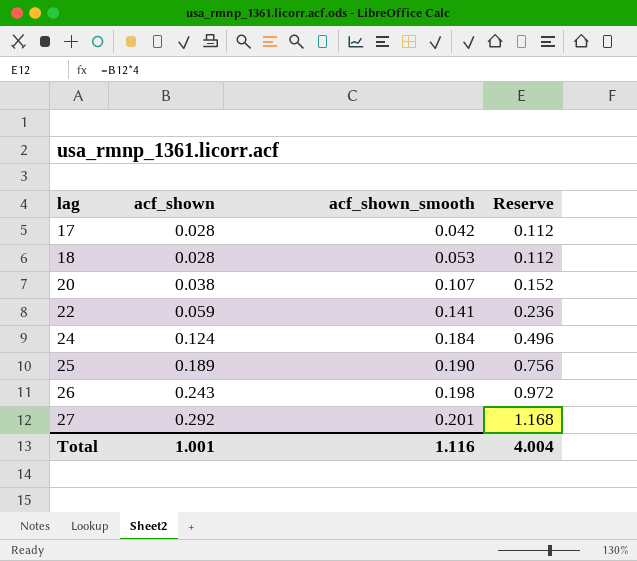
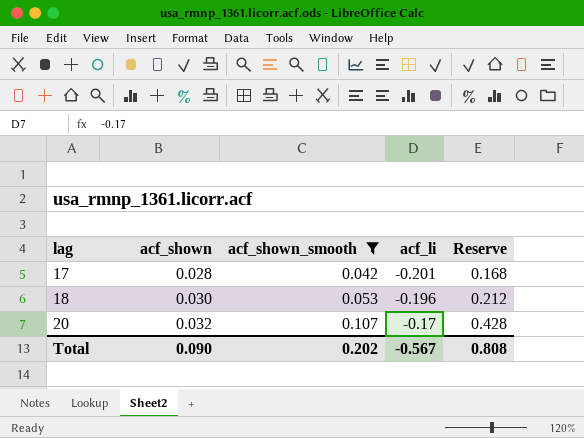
filter: none -> acf_shown_smooth <= 0.107
column acf_li | position: none -> 4
column Reserve | formula: [acf_shown] * 4 -> [acf_shown_smooth] * 4
18 | acf_shown: 0.028 -> 0.030
20 | acf_shown: 0.038 -> 0.032
Total | acf_shown: 1.001 -> 0.090
Total | acf_shown_smooth: 1.116 -> 0.202
Total | Reserve: 4.004 -> 0.808

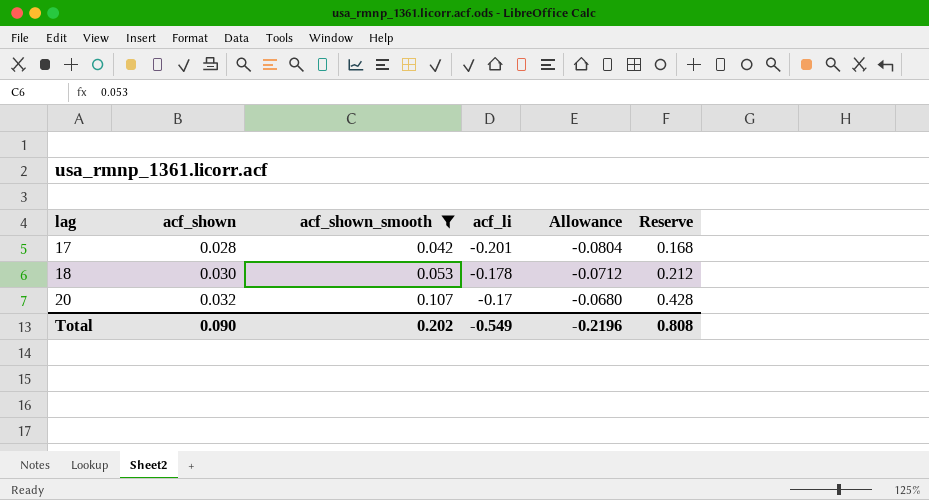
column Allowance | formula: none -> [acf_li] * 0.4
18 | acf_li: -0.196 -> -0.178
Total | acf_li: -0.567 -> -0.549

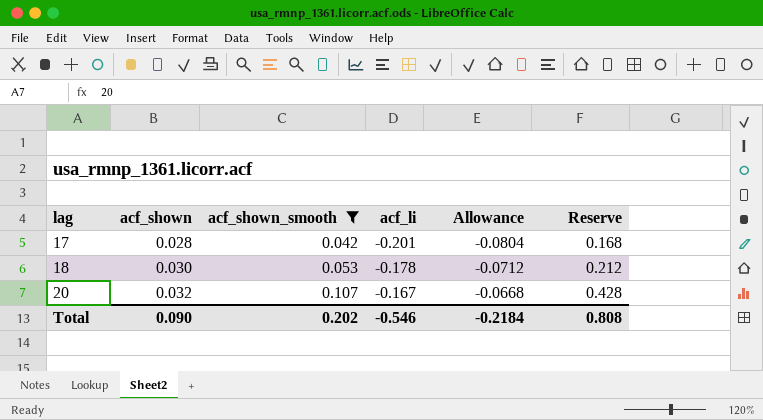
20 | acf_li: -0.17 -> -0.167
20 | Allowance: -0.0680 -> -0.0668
Total | acf_li: -0.549 -> -0.546
Total | Allowance: -0.2196 -> -0.2184

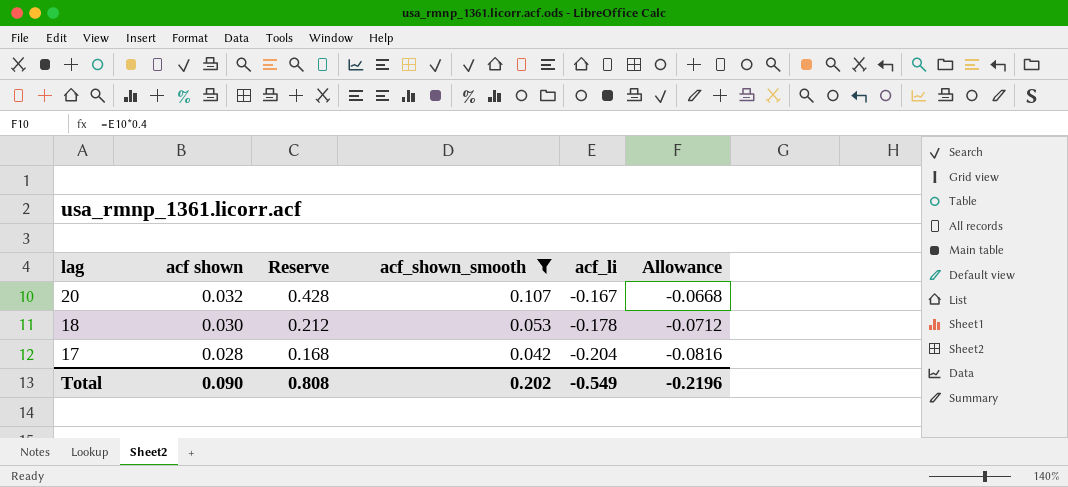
row order: lag ascending -> lag descending
column name: acf_shown -> acf shown
column Reserve | position: 6 -> 3
17 | acf_li: -0.201 -> -0.204
17 | Allowance: -0.0804 -> -0.0816
Total | acf_li: -0.546 -> -0.549
Total | Allowance: -0.2184 -> -0.2196

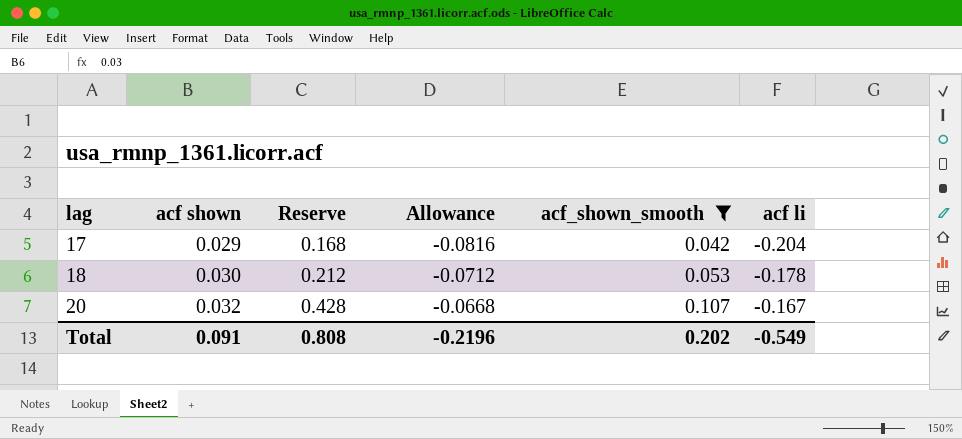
row order: lag descending -> lag ascending
column Allowance | position: 6 -> 4
column name: acf_li -> acf li
17 | acf shown: 0.028 -> 0.029
Total | acf shown: 0.090 -> 0.091

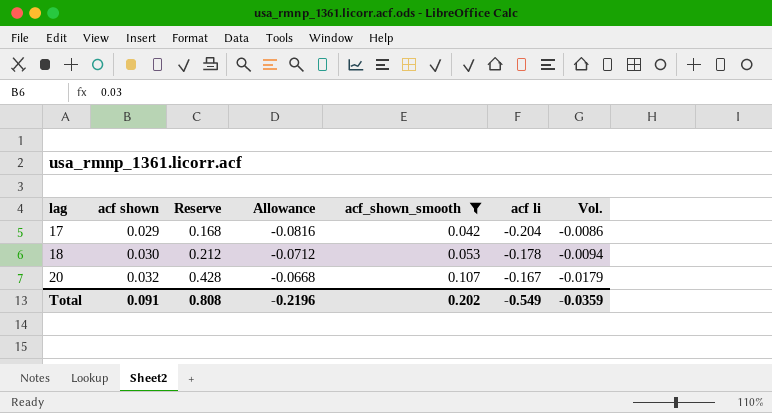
column Vol. | formula: none -> [acf_shown_smooth] * [acf li]

